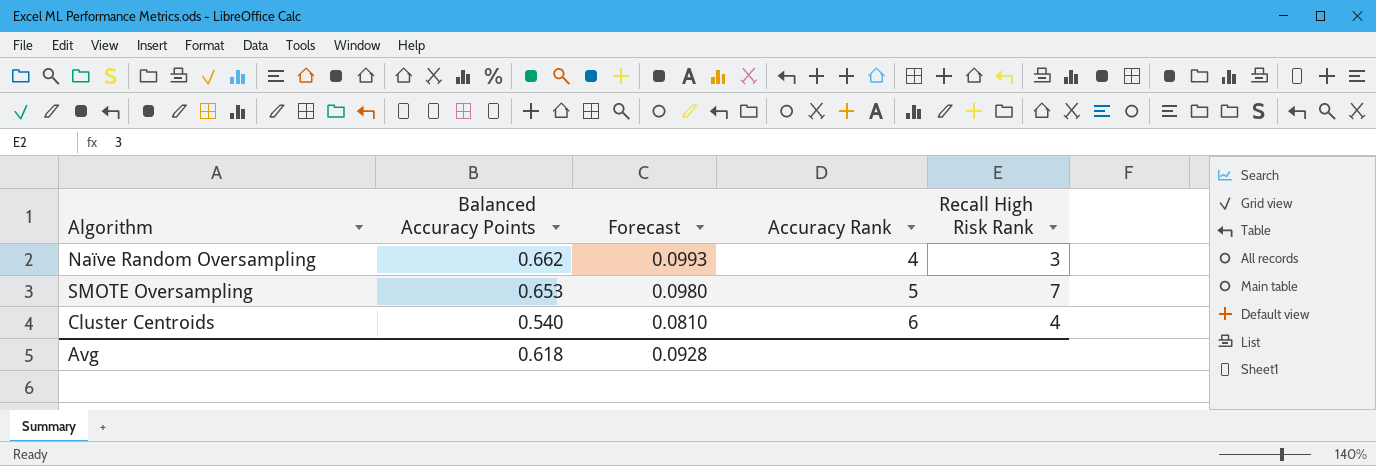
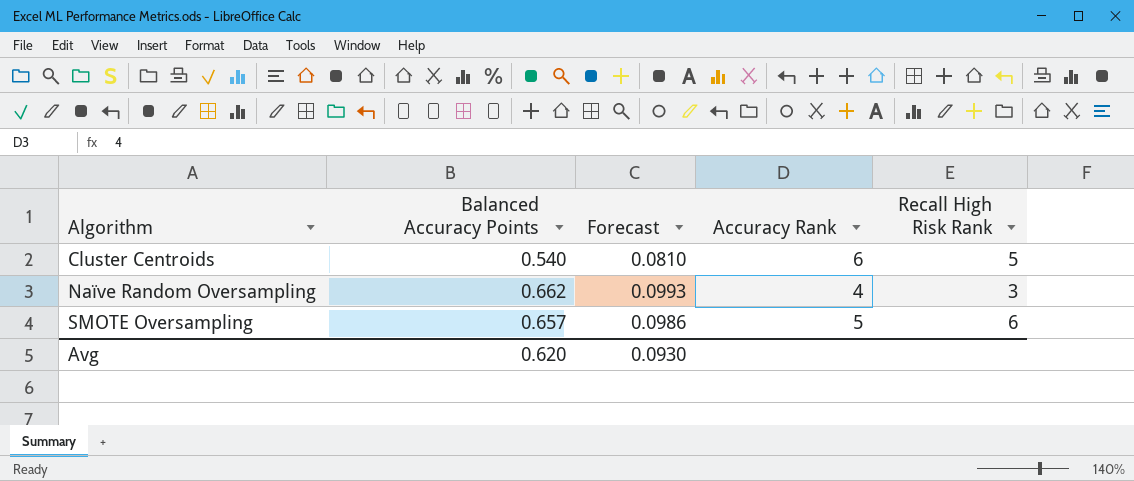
row order: Balanced Accuracy Points descending -> Algorithm ascending
Cluster Centroids | Recall High Risk Rank: 4 -> 5
SMOTE Oversampling | Balanced Accuracy Points: 0.653 -> 0.657
SMOTE Oversampling | Forecast: 0.0980 -> 0.0986
SMOTE Oversampling | Recall High Risk Rank: 7 -> 6
Avg | Balanced Accuracy Points: 0.618 -> 0.620
Avg | Forecast: 0.0928 -> 0.0930

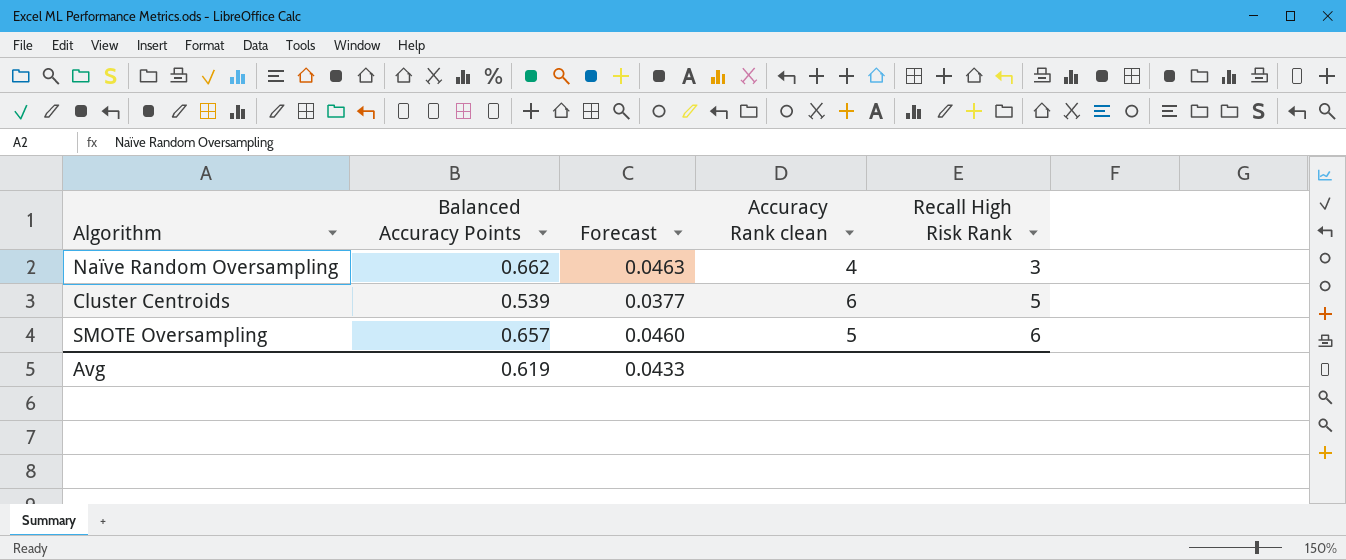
row order: Algorithm ascending -> Recall High Risk Rank ascending
column Forecast | formula: [Balanced Accuracy Points] * 0.15 -> [Balanced Accuracy Points] * 0.07
column name: Accuracy Rank -> Accuracy Rank clean
Cluster Centroids | Balanced Accuracy Points: 0.540 -> 0.539
Avg | Balanced Accuracy Points: 0.620 -> 0.619
Avg | Forecast: 0.0930 -> 0.0433

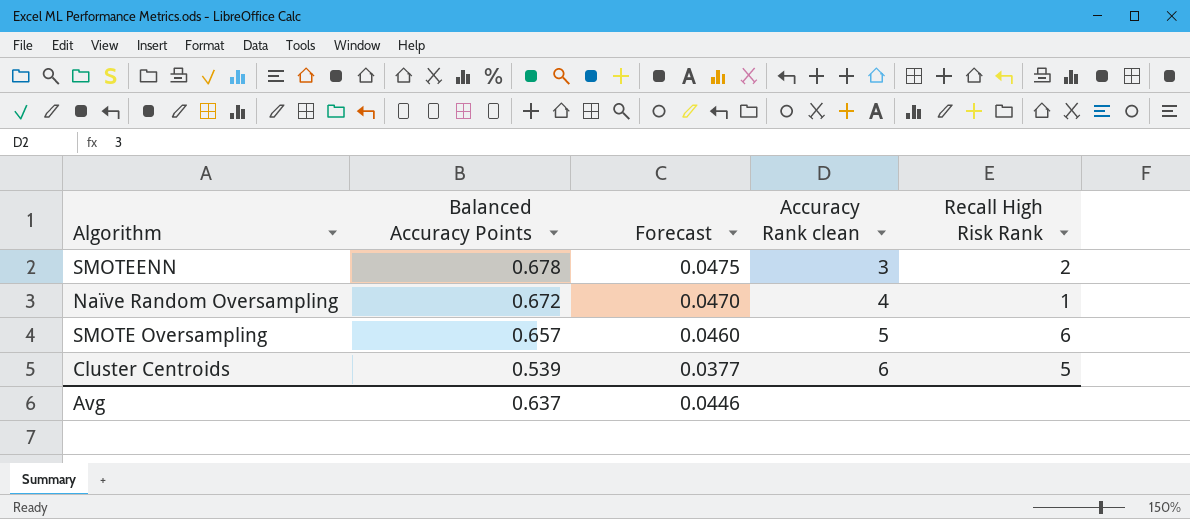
row order: Recall High Risk Rank ascending -> Balanced Accuracy Points descending
row SMOTEENN: none -> 0.678 | 0.0475 | 3 | 2
Naïve Random Oversampling | Balanced Accuracy Points: 0.662 -> 0.672
Naïve Random Oversampling | Forecast: 0.0463 -> 0.0470
Naïve Random Oversampling | Recall High Risk Rank: 3 -> 1
Avg | Balanced Accuracy Points: 0.619 -> 0.637
Avg | Forecast: 0.0433 -> 0.0446

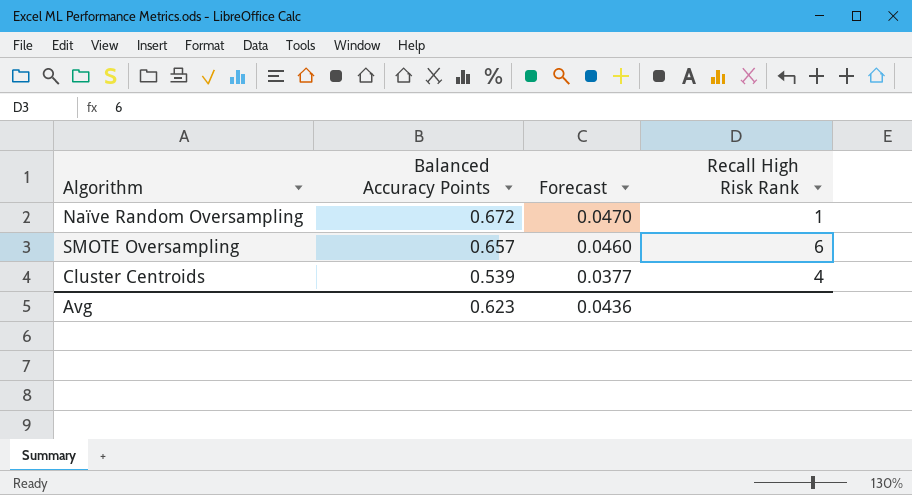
column Accuracy Rank clean | position: 4 -> none
row SMOTEENN: 0.678 | 0.0475 | 3 | 2 -> none
Cluster Centroids | Recall High Risk Rank: 5 -> 4
Avg | Balanced Accuracy Points: 0.637 -> 0.623
Avg | Forecast: 0.0446 -> 0.0436

